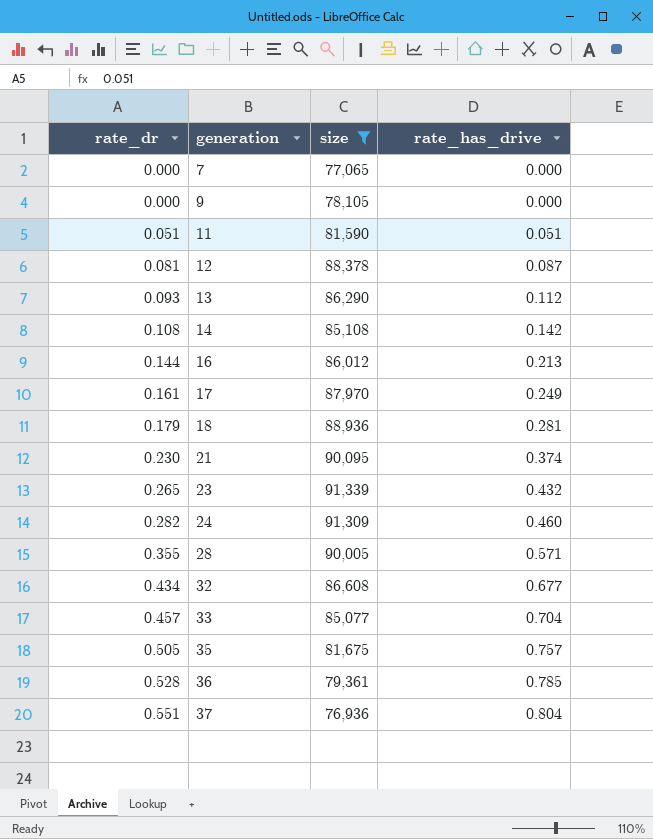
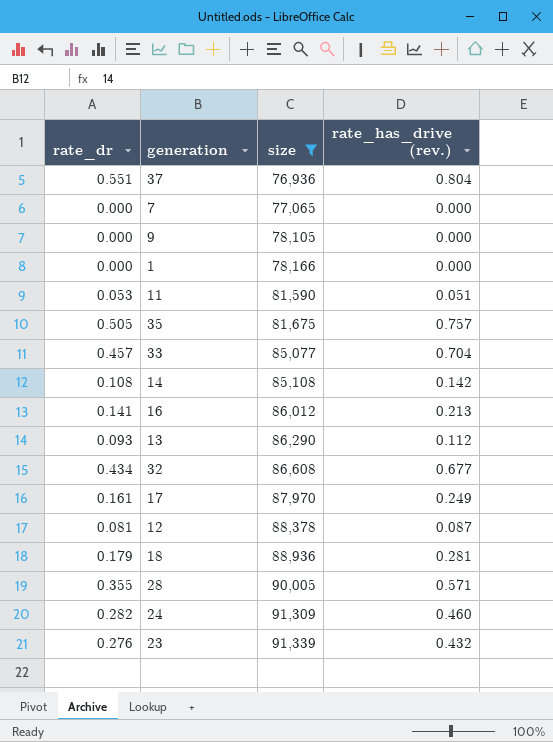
row order: rate_dr ascending -> size ascending
column name: rate_has_drive -> rate_has_drive (rev.)
row 21: 0.230 | 90,095 | 0.374 -> none
row 36: 0.528 | 79,361 | 0.785 -> none
row 1: none -> 0.000 | 78,166 | 0.000
11 | rate_dr: 0.051 -> 0.053
16 | rate_dr: 0.144 -> 0.141
23 | rate_dr: 0.265 -> 0.276

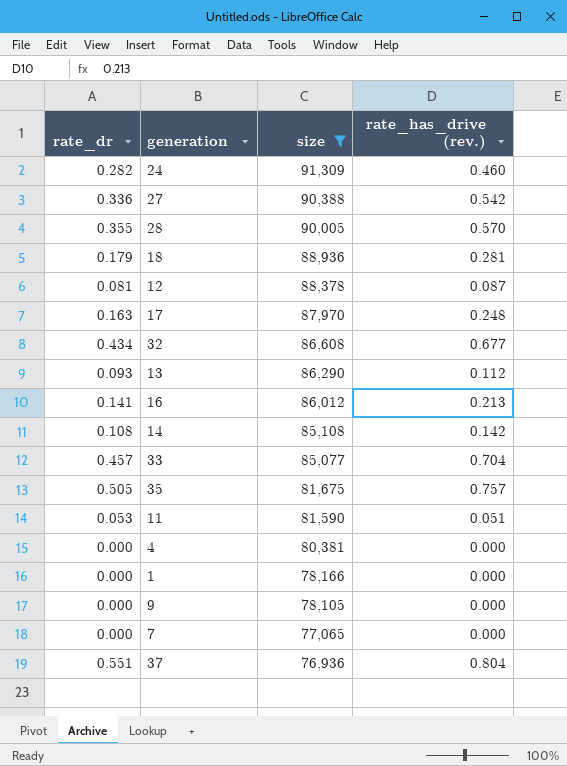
row order: size ascending -> size descending
row 23: 0.276 | 91,339 | 0.432 -> none
row 27: none -> 0.336 | 90,388 | 0.542
28 | rate_has_drive (rev.): 0.571 -> 0.570
17 | rate_dr: 0.161 -> 0.163
17 | rate_has_drive (rev.): 0.249 -> 0.248
row 4: none -> 0.000 | 80,381 | 0.000

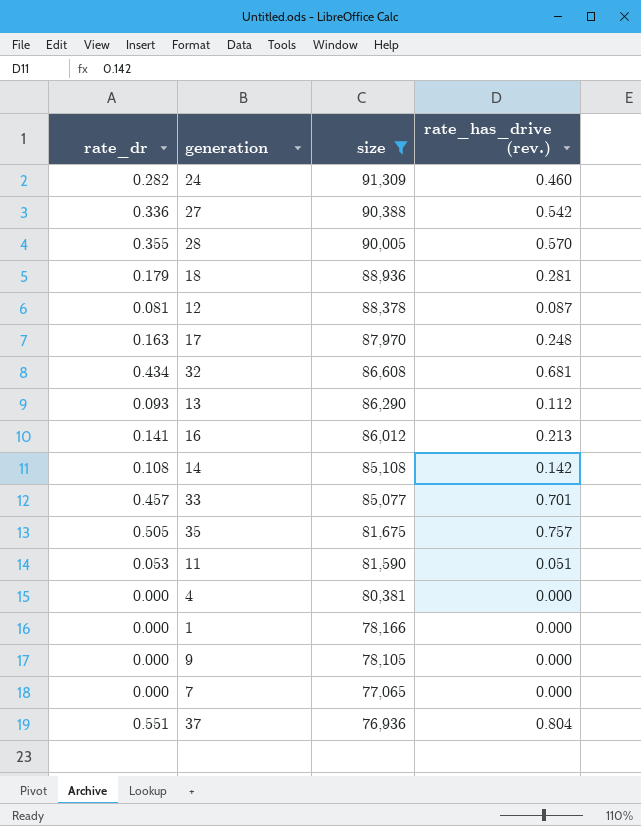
32 | rate_has_drive (rev.): 0.677 -> 0.681
33 | rate_has_drive (rev.): 0.704 -> 0.701

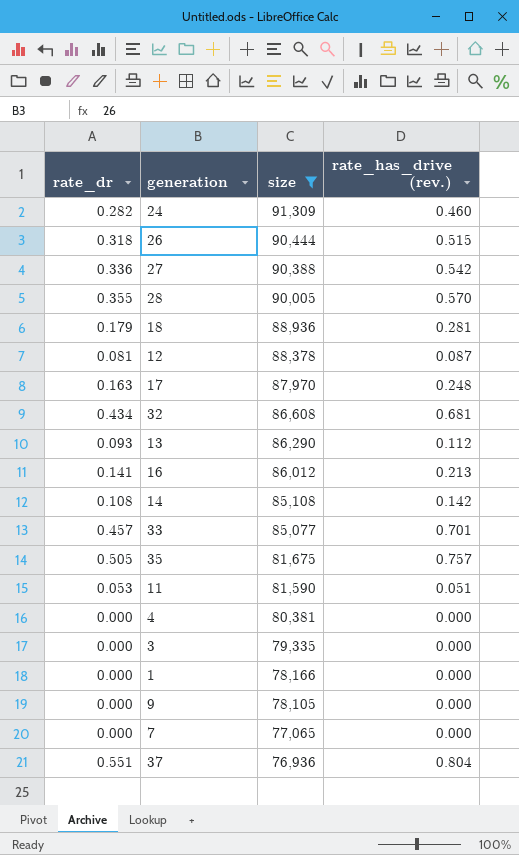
row 26: none -> 0.318 | 90,444 | 0.515
row 3: none -> 0.000 | 79,335 | 0.000

